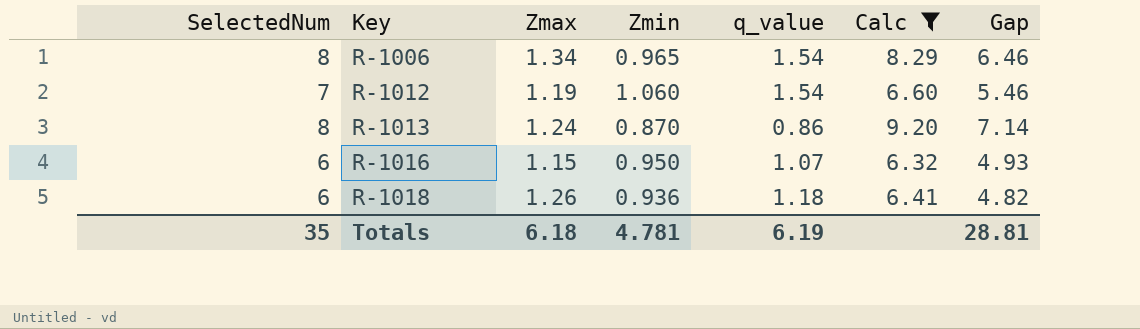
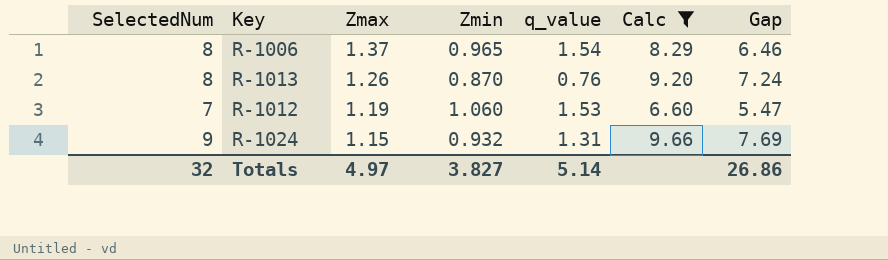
row order: Key ascending -> Zmax descending
row R-1016: 6 | 1.15 | 0.950 | 1.07 | 6.32 | 4.93 -> none
row R-1018: 6 | 1.26 | 0.936 | 1.18 | 6.41 | 4.82 -> none
R-1006 | Zmax: 1.34 -> 1.37
R-1013 | Zmax: 1.24 -> 1.26
R-1013 | q_value: 0.86 -> 0.76
R-1013 | Gap: 7.14 -> 7.24
R-1012 | q_value: 1.54 -> 1.53
R-1012 | Gap: 5.46 -> 5.47
row R-1024: none -> 9 | 1.15 | 0.932 | 1.31 | 9.66 | 7.69
Totals | SelectedNum: 35 -> 32
Totals | Zmax: 6.18 -> 4.97
Totals | Zmin: 4.781 -> 3.827
Totals | q_value: 6.19 -> 5.14
Totals | Gap: 28.81 -> 26.86

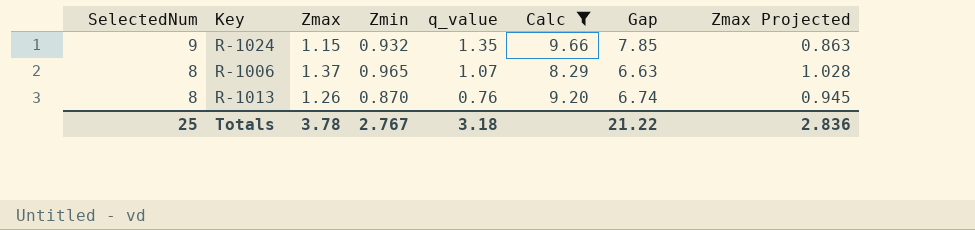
row order: Zmax descending -> SelectedNum descending
column Gap | formula: [SelectedNum] - [q_value] -> [SelectedNum] - [Zmax]
column Zmax Projected | formula: none -> [Zmax] * 0.75
row R-1012: 7 | 1.19 | 1.060 | 1.53 | 6.60 | 5.47 -> none
R-1024 | q_value: 1.31 -> 1.35
R-1006 | q_value: 1.54 -> 1.07
Totals | SelectedNum: 32 -> 25
Totals | Zmax: 4.97 -> 3.78
Totals | Zmin: 3.827 -> 2.767
Totals | q_value: 5.14 -> 3.18
Totals | Gap: 26.86 -> 21.22

